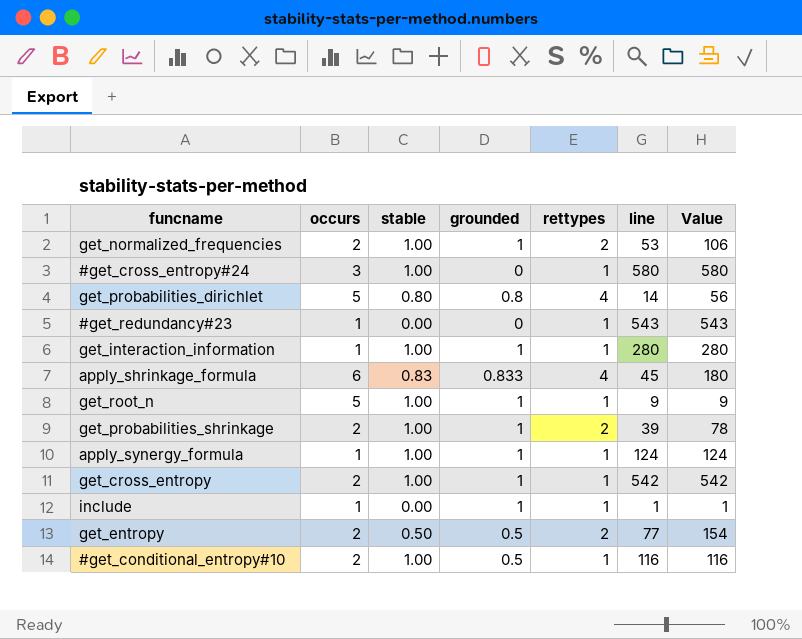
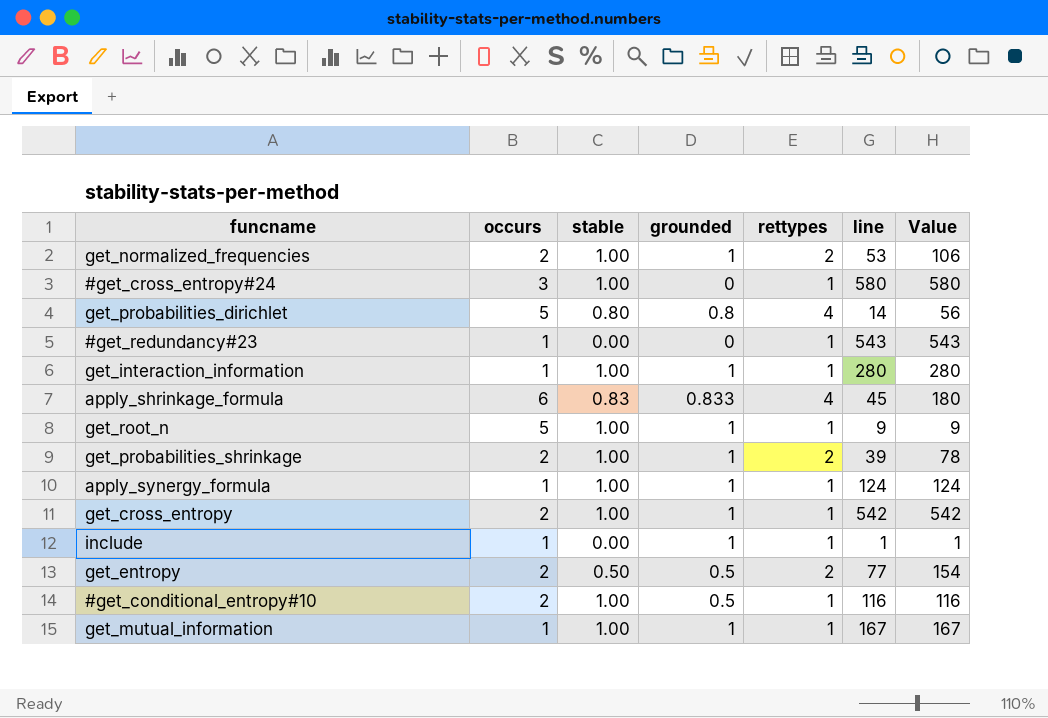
row get_mutual_information: none -> 1 | 1.00 | 1 | 1 | 167 | 167

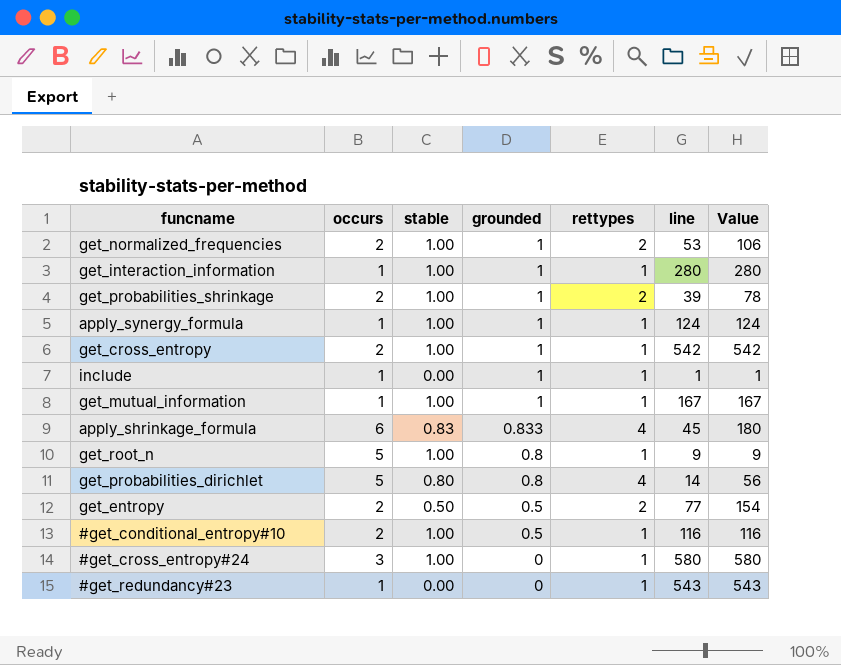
row order: none -> grounded descending
get_root_n | grounded: 1 -> 0.8

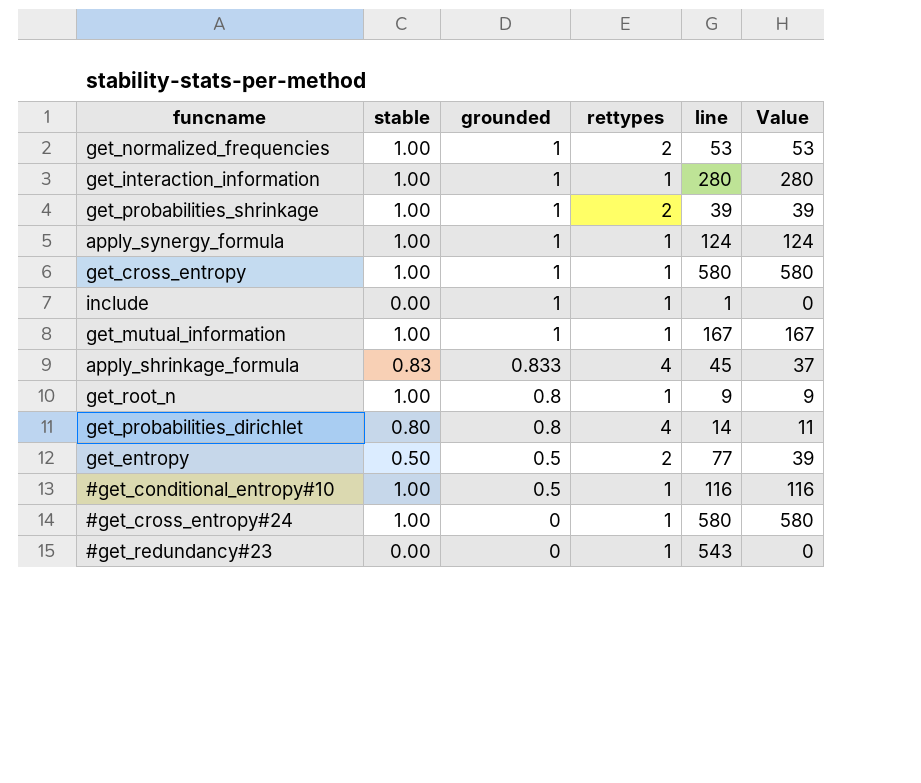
column occurs | position: 2 -> none
column Value | formula: [rettypes] * [line] -> [stable] * [line]
get_cross_entropy | line: 542 -> 580

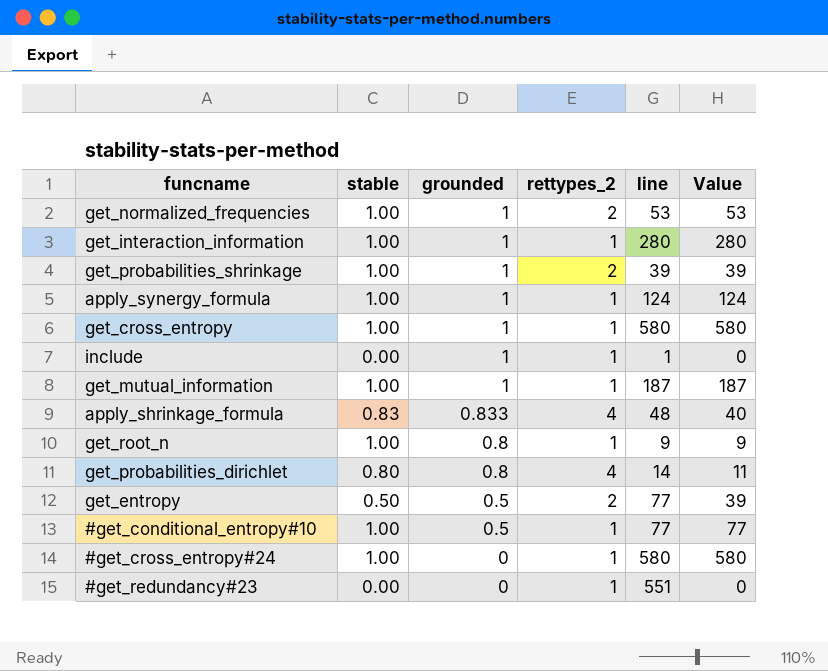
column name: rettypes -> rettypes_2
get_mutual_information | line: 167 -> 187
get_mutual_information | Value: 167 -> 187
apply_shrinkage_formula | line: 45 -> 48
apply_shrinkage_formula | Value: 37 -> 40
#get_conditional_entropy#10 | line: 116 -> 77
#get_conditional_entropy#10 | Value: 116 -> 77
#get_redundancy#23 | line: 543 -> 551

